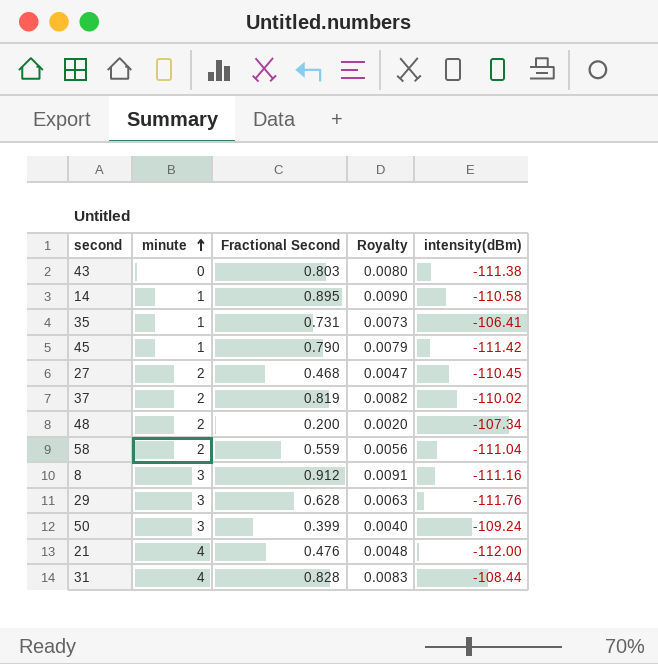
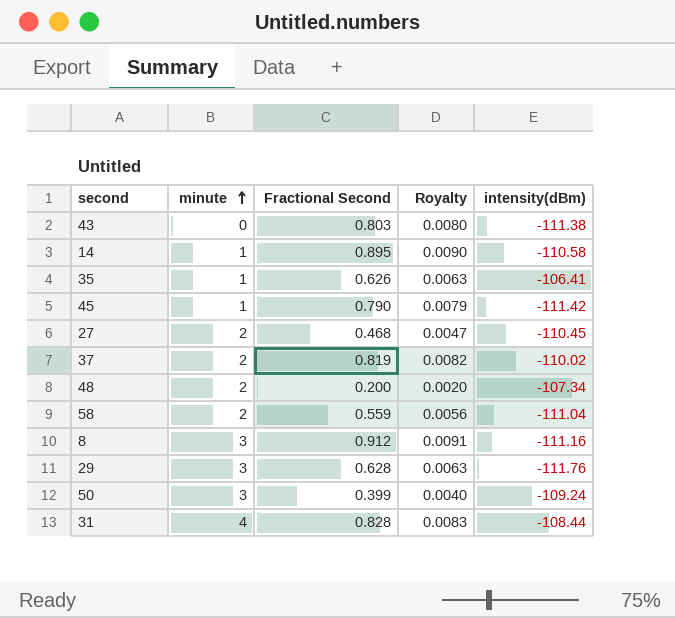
row 21: 4 | 0.476 | 0.0048 | -112.00 -> none
35 | Fractional Second: 0.731 -> 0.626
35 | Royalty: 0.0073 -> 0.0063

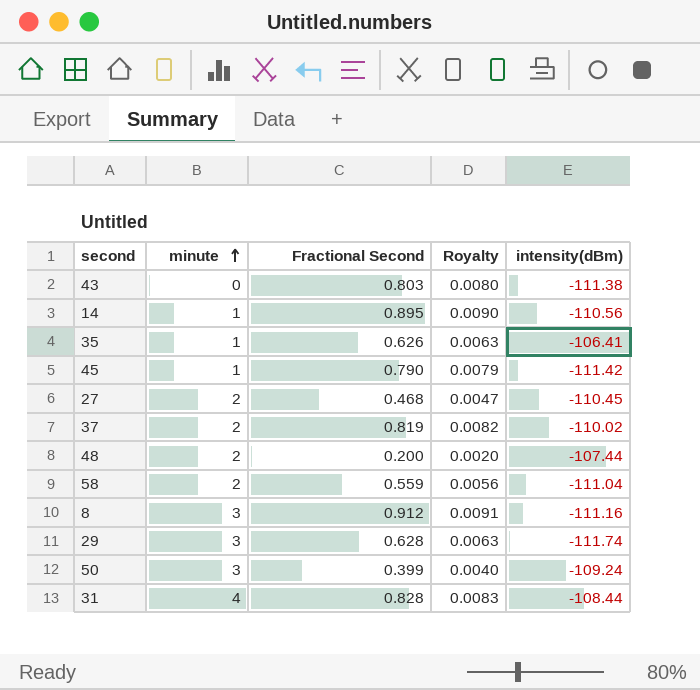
14 | intensity(dBm): -110.58 -> -110.56
48 | intensity(dBm): -107.34 -> -107.44
29 | intensity(dBm): -111.76 -> -111.74

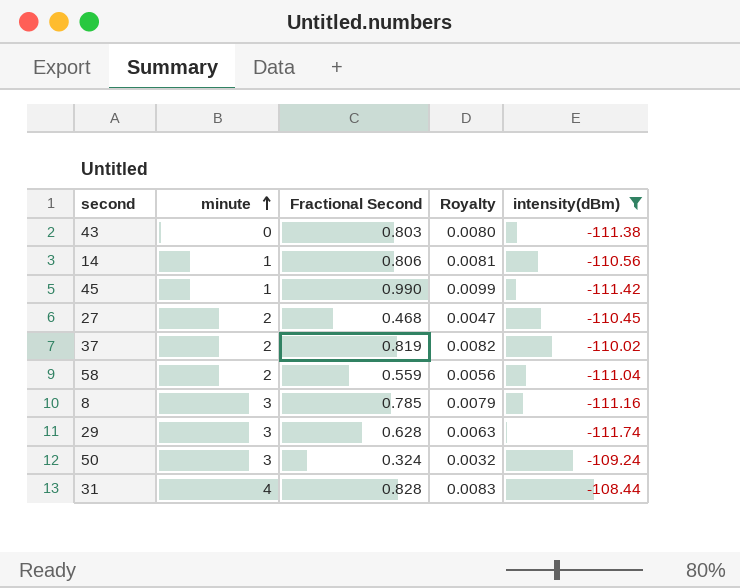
filter: none -> intensity(dBm) <= -108.44
14 | Fractional Second: 0.895 -> 0.806
14 | Royalty: 0.0090 -> 0.0081
45 | Fractional Second: 0.790 -> 0.990
45 | Royalty: 0.0079 -> 0.0099
8 | Fractional Second: 0.912 -> 0.785
8 | Royalty: 0.0091 -> 0.0079
50 | Fractional Second: 0.399 -> 0.324
50 | Royalty: 0.0040 -> 0.0032

